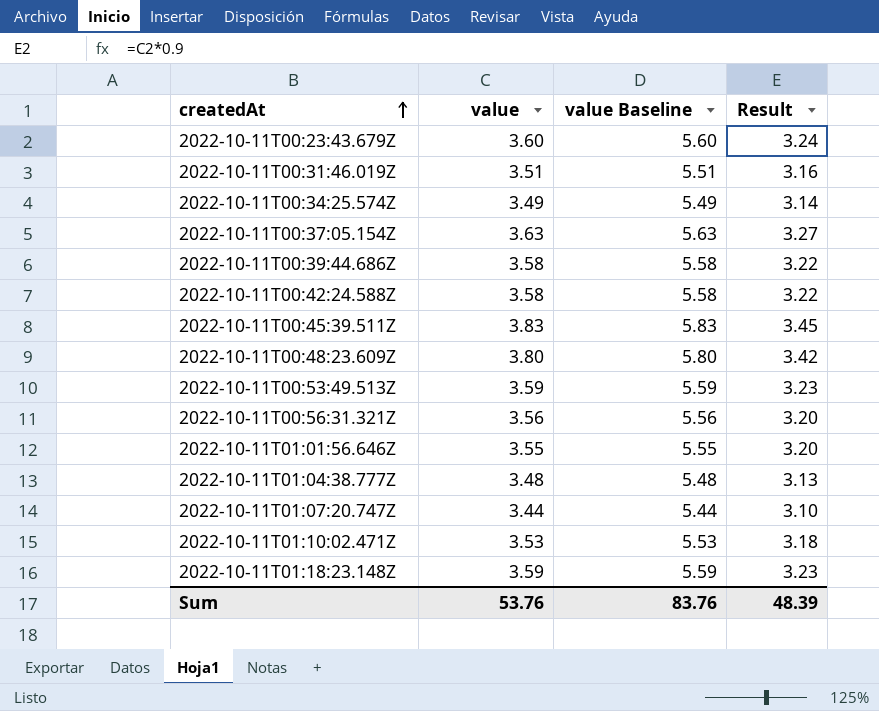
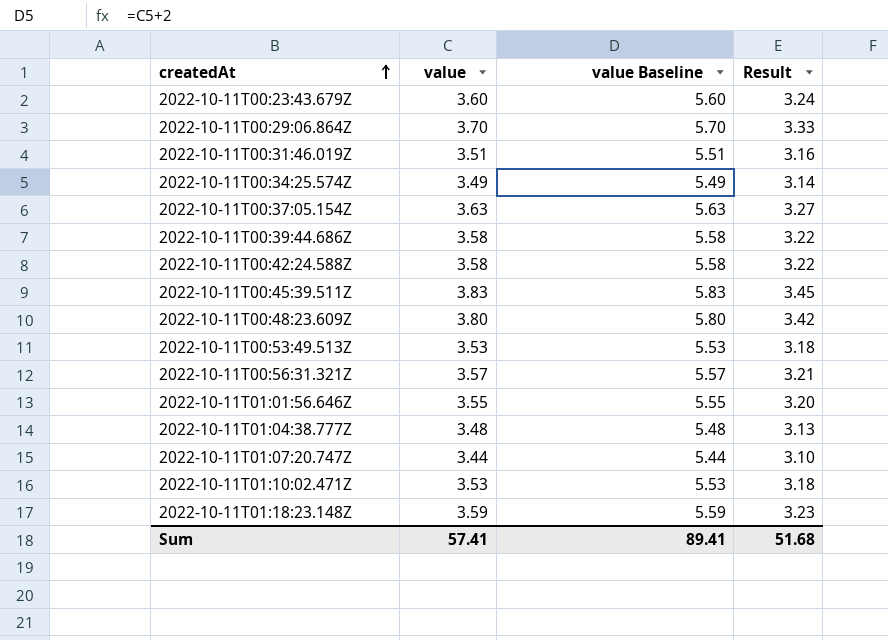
row 2022-10-11T00:29:06.864Z: none -> 3.70 | 5.70 | 3.33
2022-10-11T00:53:49.513Z | value: 3.59 -> 3.53
2022-10-11T00:53:49.513Z | value Baseline: 5.59 -> 5.53
2022-10-11T00:53:49.513Z | Result: 3.23 -> 3.18
2022-10-11T00:56:31.321Z | value: 3.56 -> 3.57
2022-10-11T00:56:31.321Z | value Baseline: 5.56 -> 5.57
2022-10-11T00:56:31.321Z | Result: 3.20 -> 3.21
Sum | value: 53.76 -> 57.41
Sum | value Baseline: 83.76 -> 89.41
Sum | Result: 48.39 -> 51.68

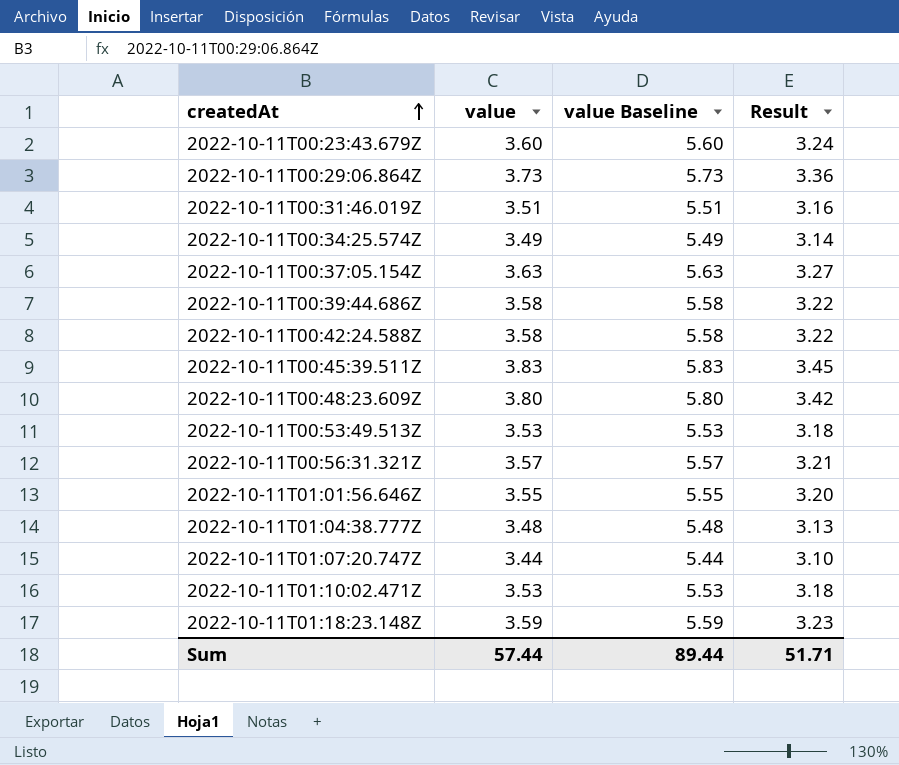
2022-10-11T00:29:06.864Z | value: 3.70 -> 3.73
2022-10-11T00:29:06.864Z | value Baseline: 5.70 -> 5.73
2022-10-11T00:29:06.864Z | Result: 3.33 -> 3.36
Sum | value: 57.41 -> 57.44
Sum | value Baseline: 89.41 -> 89.44
Sum | Result: 51.68 -> 51.71

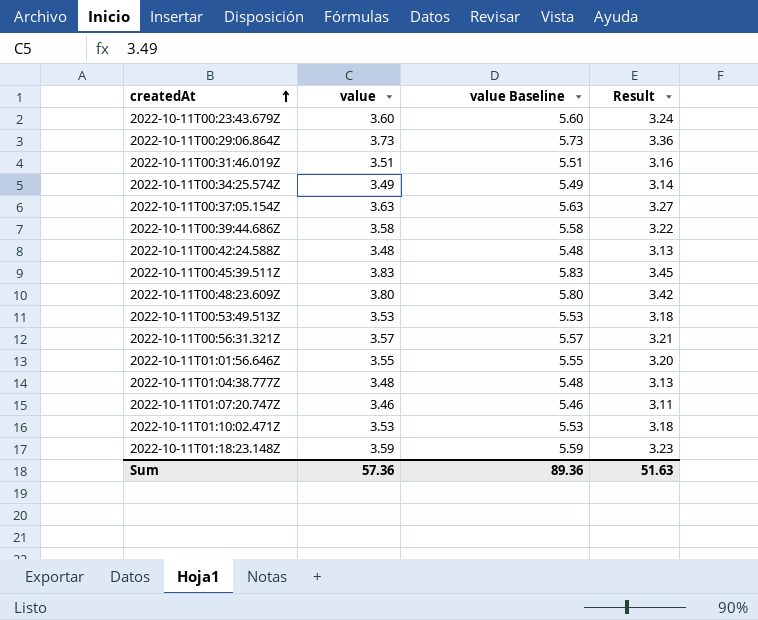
2022-10-11T00:42:24.588Z | value: 3.58 -> 3.48
2022-10-11T00:42:24.588Z | value Baseline: 5.58 -> 5.48
2022-10-11T00:42:24.588Z | Result: 3.22 -> 3.13
2022-10-11T01:07:20.747Z | value: 3.44 -> 3.46
2022-10-11T01:07:20.747Z | value Baseline: 5.44 -> 5.46
2022-10-11T01:07:20.747Z | Result: 3.10 -> 3.11
Sum | value: 57.44 -> 57.36
Sum | value Baseline: 89.44 -> 89.36
Sum | Result: 51.71 -> 51.63

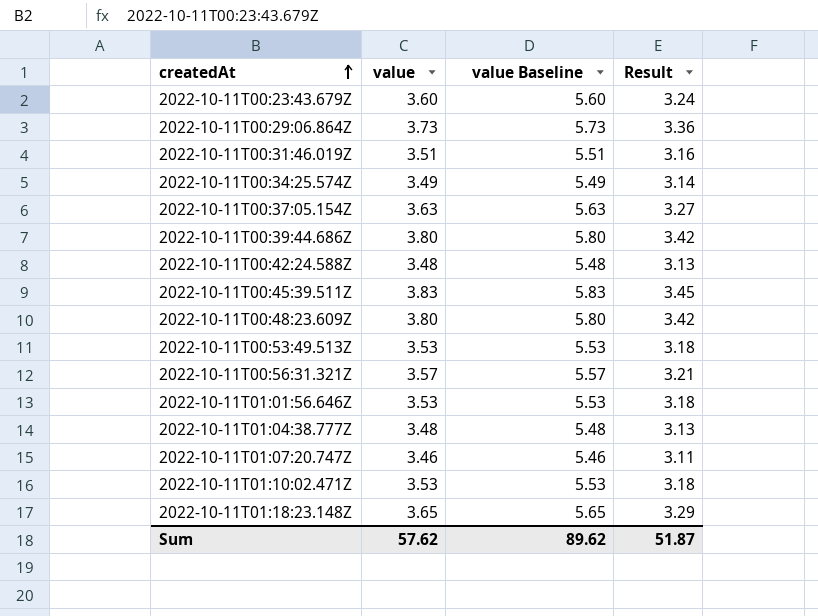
2022-10-11T00:39:44.686Z | value: 3.58 -> 3.80
2022-10-11T00:39:44.686Z | value Baseline: 5.58 -> 5.80
2022-10-11T00:39:44.686Z | Result: 3.22 -> 3.42
2022-10-11T01:01:56.646Z | value: 3.55 -> 3.53
2022-10-11T01:01:56.646Z | value Baseline: 5.55 -> 5.53
2022-10-11T01:01:56.646Z | Result: 3.20 -> 3.18
2022-10-11T01:18:23.148Z | value: 3.59 -> 3.65
2022-10-11T01:18:23.148Z | value Baseline: 5.59 -> 5.65
2022-10-11T01:18:23.148Z | Result: 3.23 -> 3.29
Sum | value: 57.36 -> 57.62
Sum | value Baseline: 89.36 -> 89.62
Sum | Result: 51.63 -> 51.87

